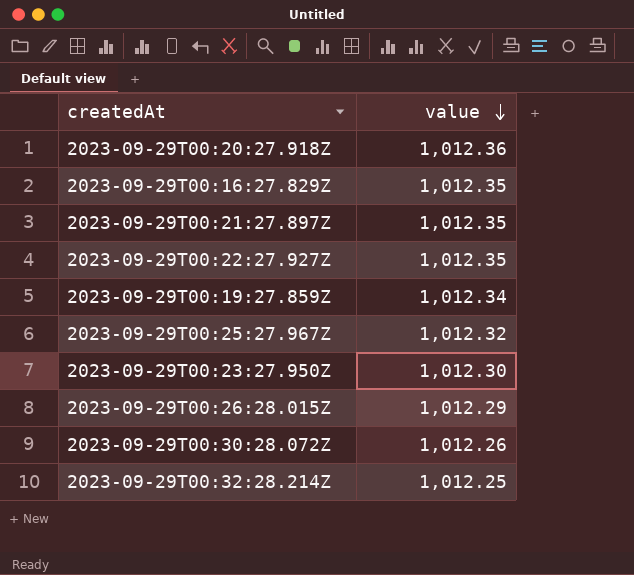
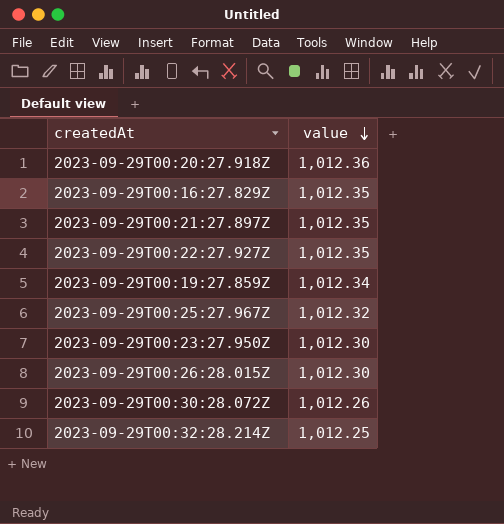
2023-09-29T00:26:28.015Z | value: 1,012.29 -> 1,012.30

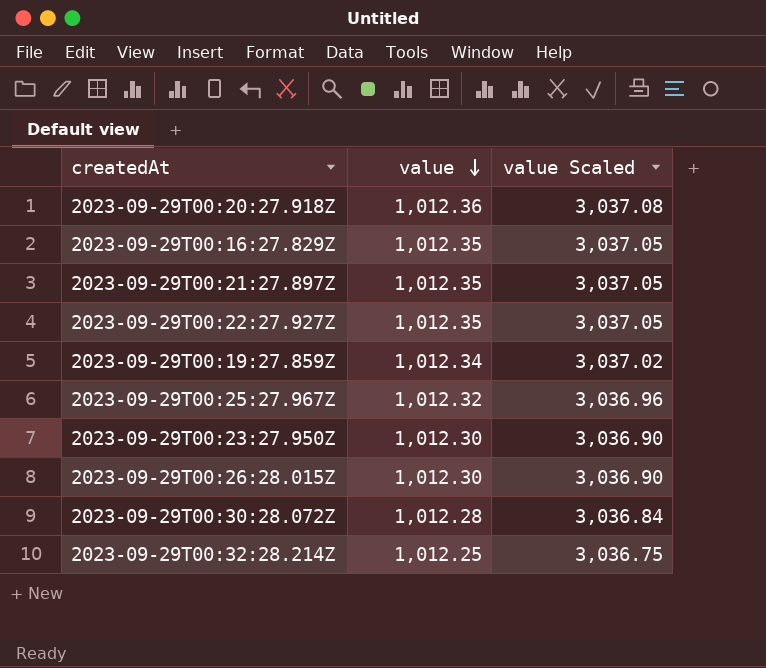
column value Scaled | formula: none -> [value] * 3
2023-09-29T00:30:28.072Z | value: 1,012.26 -> 1,012.28

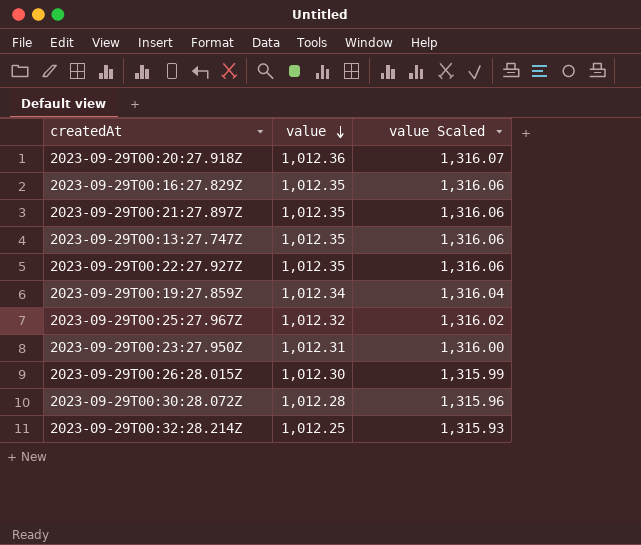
column value Scaled | formula: [value] * 3 -> [value] * 1.3
row 2023-09-29T00:13:27.747Z: none -> 1,012.35 | 1,316.06
2023-09-29T00:23:27.950Z | value: 1,012.30 -> 1,012.31

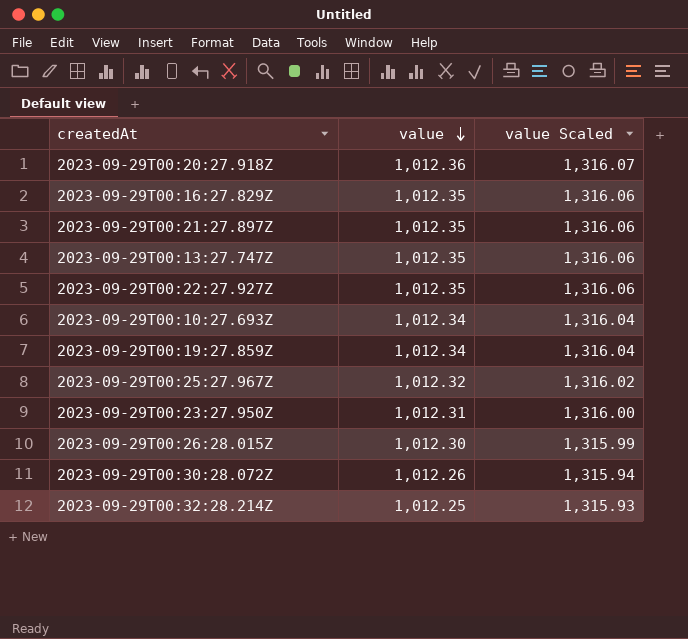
row 2023-09-29T00:10:27.693Z: none -> 1,012.34 | 1,316.04
2023-09-29T00:30:28.072Z | value: 1,012.28 -> 1,012.26
2023-09-29T00:30:28.072Z | value Scaled: 1,315.96 -> 1,315.94

